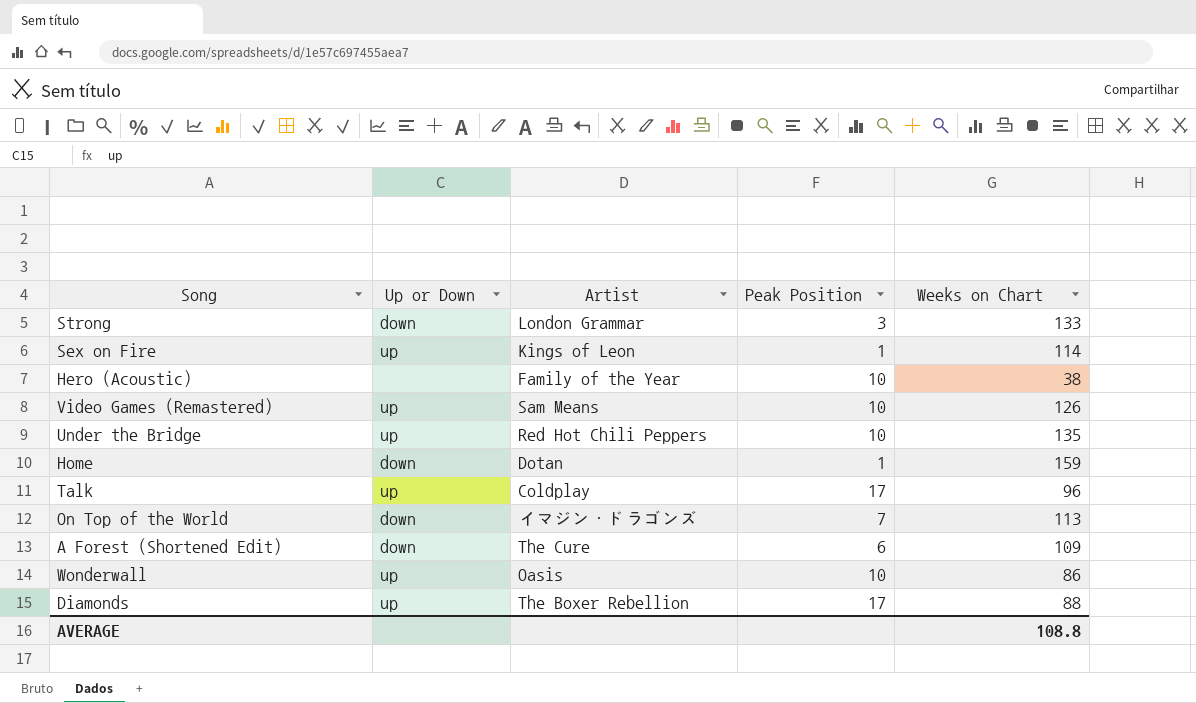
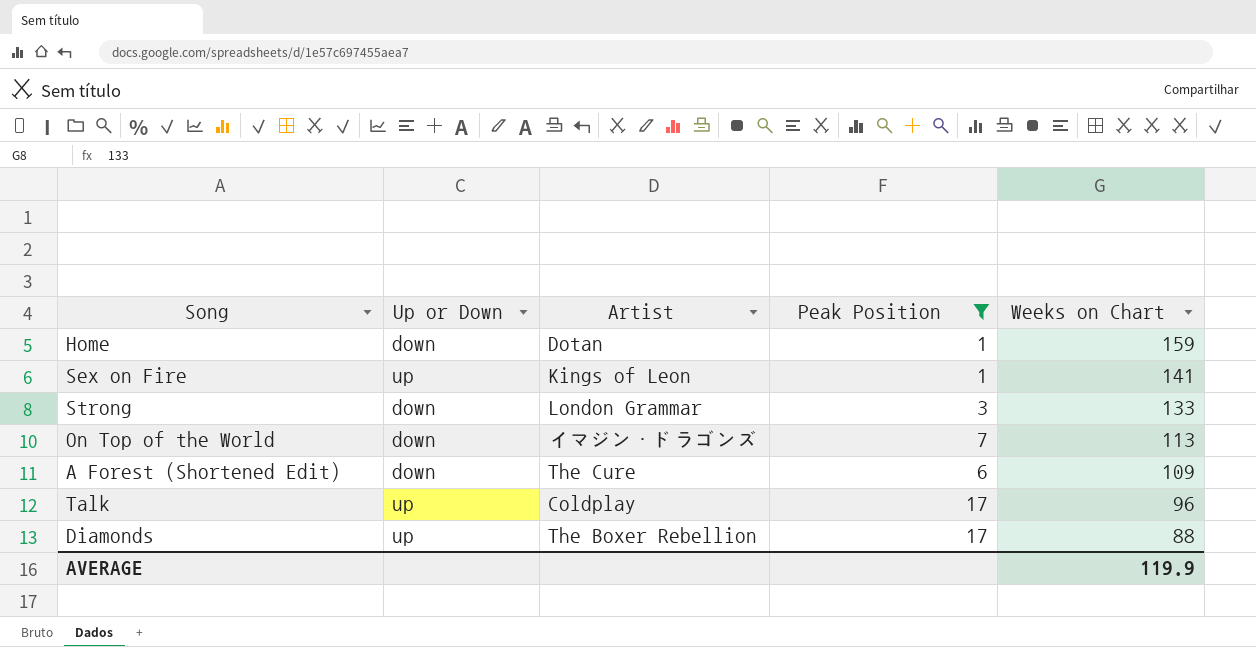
filter: none -> Peak Position != 10
row order: none -> Weeks on Chart descending
Sex on Fire | Weeks on Chart: 114 -> 141
AVERAGE | Weeks on Chart: 108.8 -> 119.9

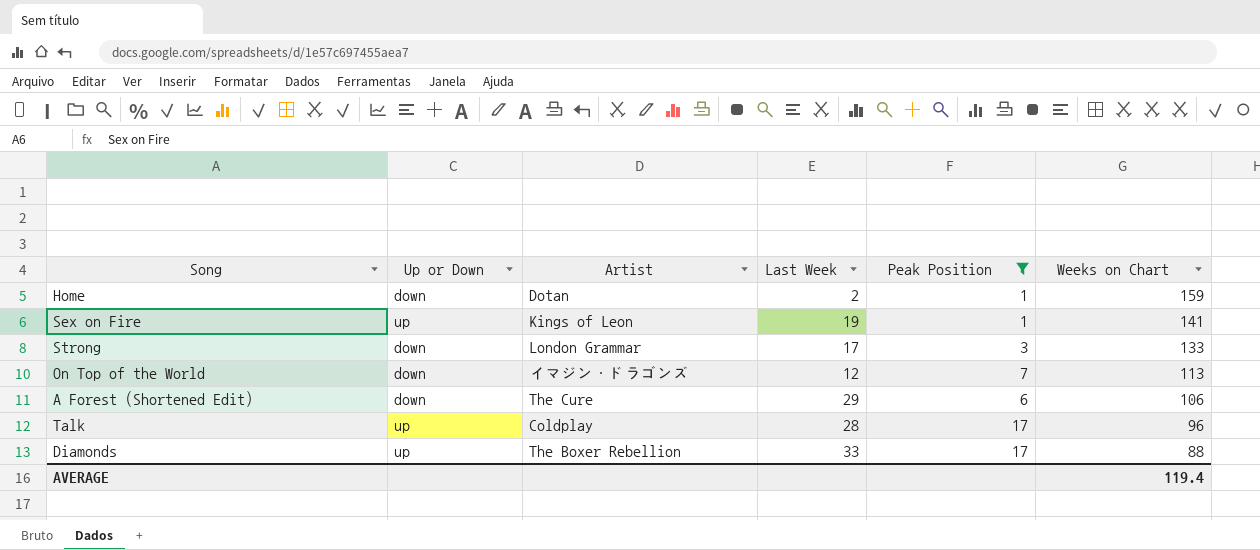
column Last Week | position: none -> 4
A Forest (Shortened Edit) | Weeks on Chart: 109 -> 106
AVERAGE | Weeks on Chart: 119.9 -> 119.4

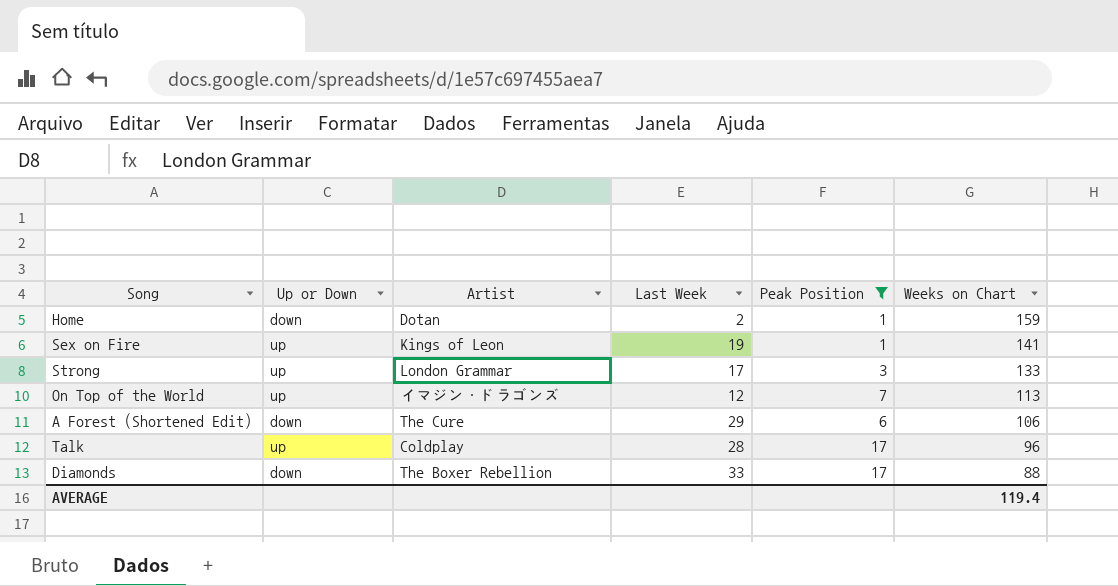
Strong | Up or Down: down -> up
On Top of the World | Up or Down: down -> up
Diamonds | Up or Down: up -> down

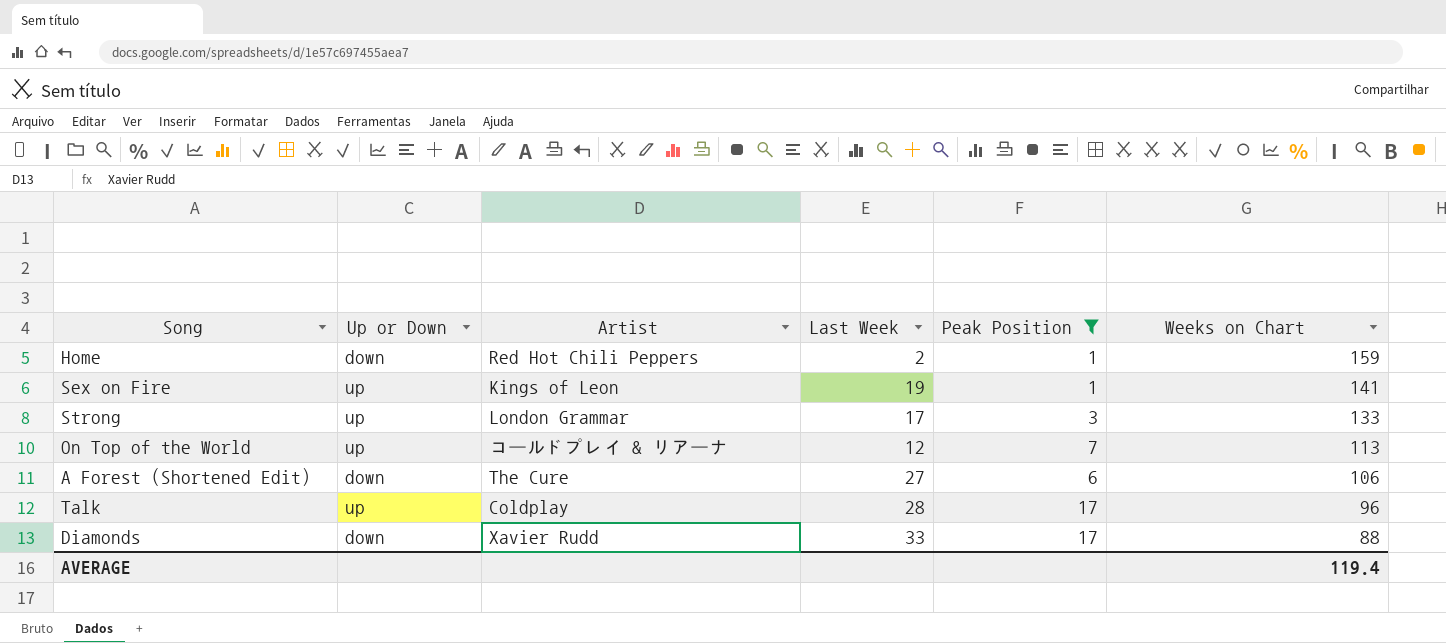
Home | Artist: Dotan -> Red Hot Chili Peppers
On Top of the World | Artist: イマジン・ドラゴンズ -> コールドプレイ & リアーナ
A Forest (Shortened Edit) | Last Week: 29 -> 27
Diamonds | Artist: The Boxer Rebellion -> Xavier Rudd

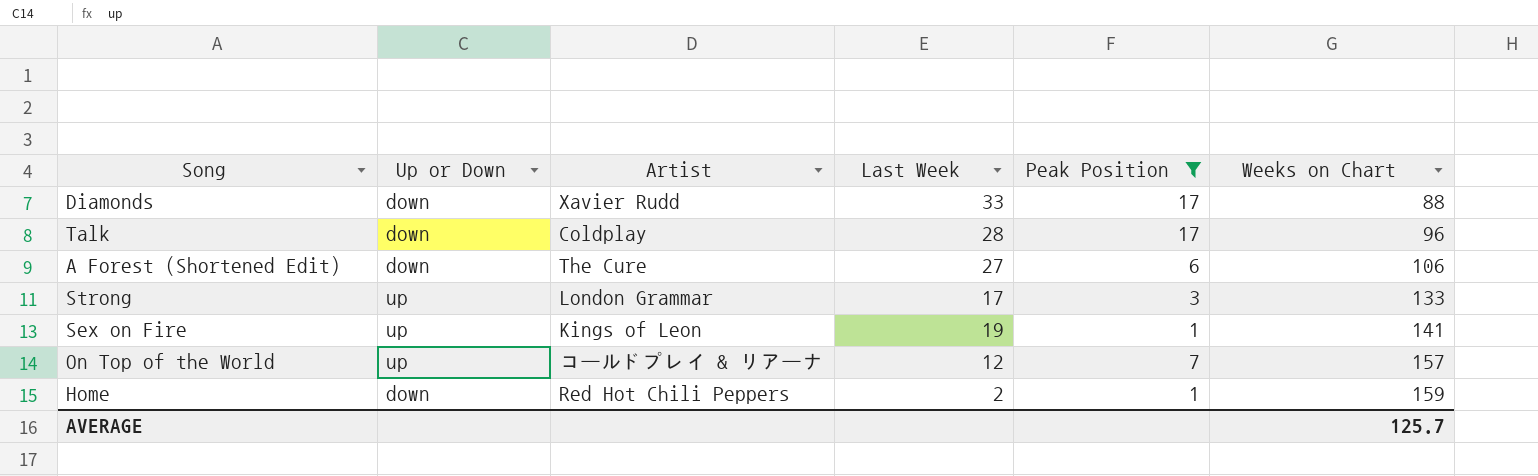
row order: Weeks on Chart descending -> Weeks on Chart ascending
Talk | Up or Down: up -> down
On Top of the World | Weeks on Chart: 113 -> 157
AVERAGE | Weeks on Chart: 119.4 -> 125.7

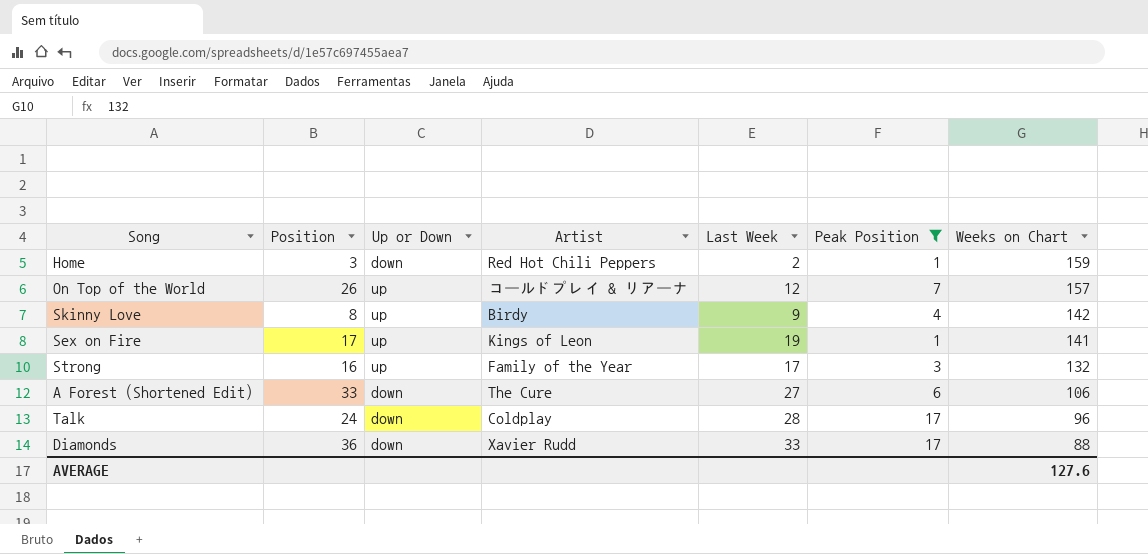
row order: Weeks on Chart ascending -> Weeks on Chart descending
column Position | position: none -> 2
row Skinny Love: none -> 8 | up | Birdy | 9 | 4 | 142
Strong | Artist: London Grammar -> Family of the Year
Strong | Weeks on Chart: 133 -> 132
AVERAGE | Weeks on Chart: 125.7 -> 127.6

